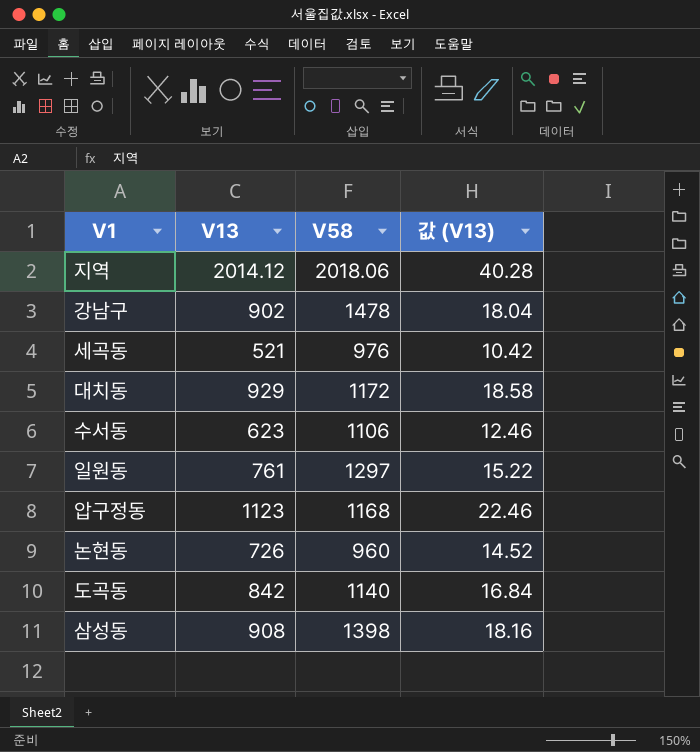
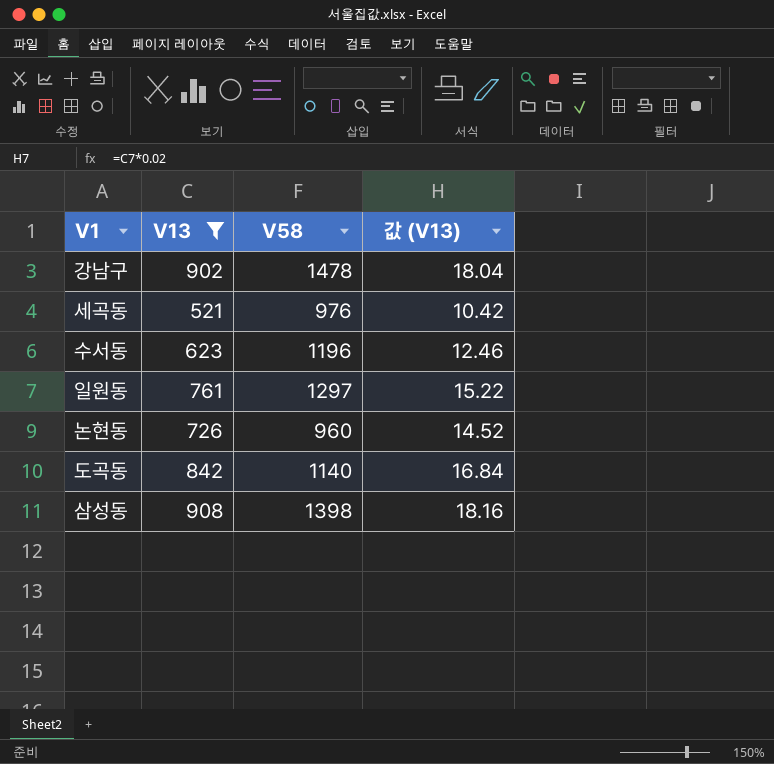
filter: none -> V13 <= 908
수서동 | V58: 1106 -> 1196

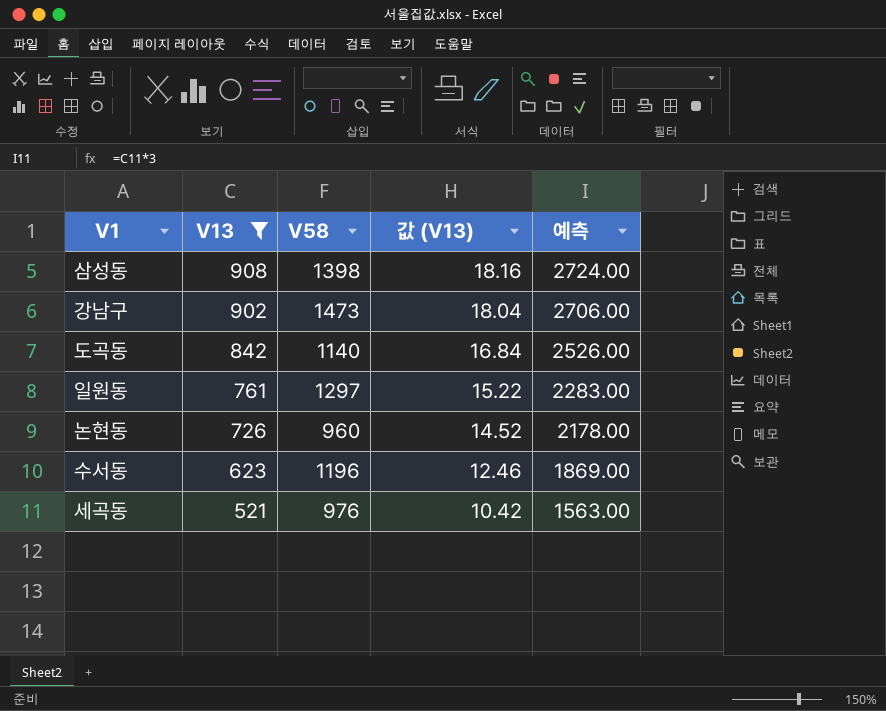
row order: none -> V13 descending
column 예측 | formula: none -> [V13] * 3
강남구 | V58: 1478 -> 1473

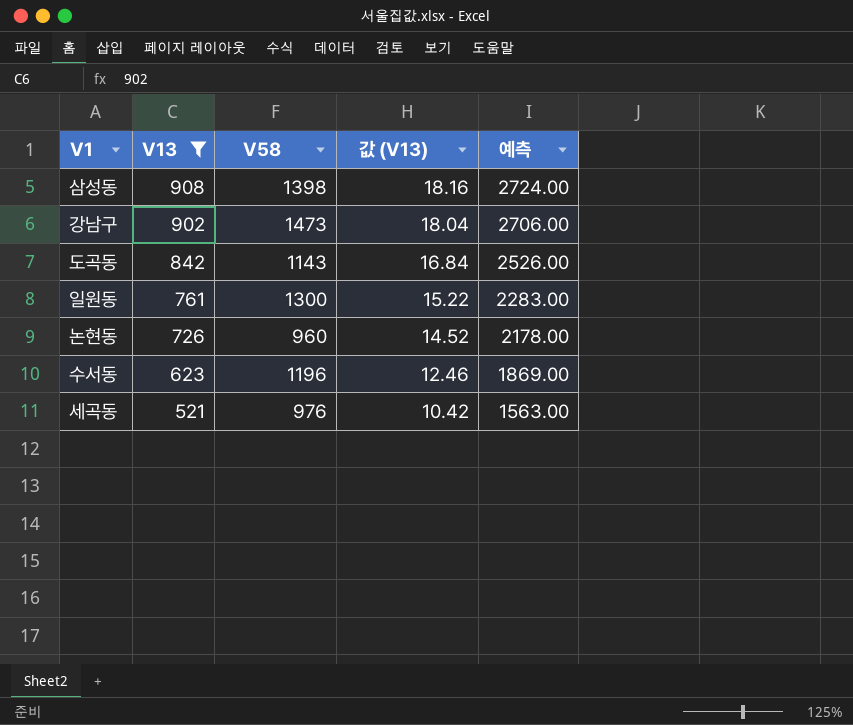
도곡동 | V58: 1140 -> 1143
일원동 | V58: 1297 -> 1300

